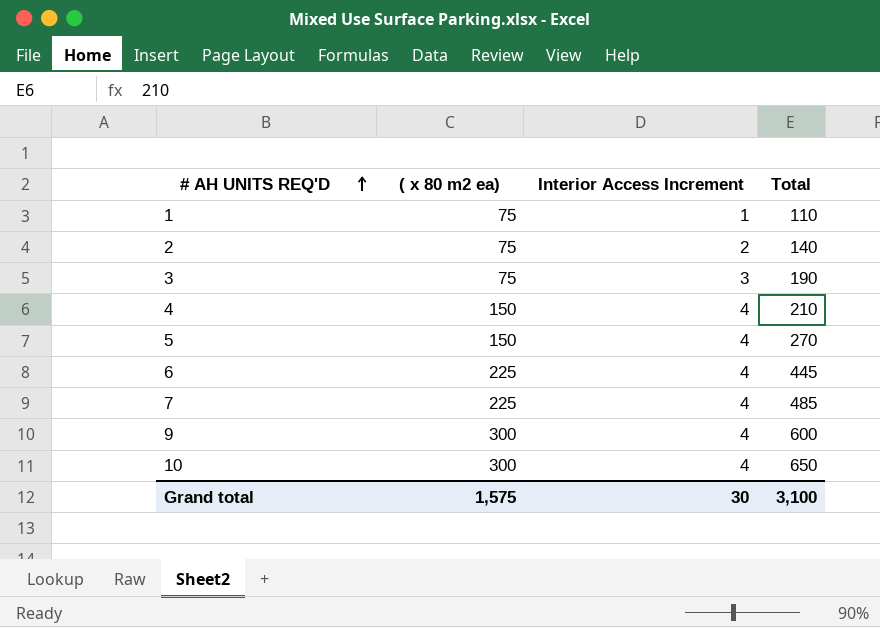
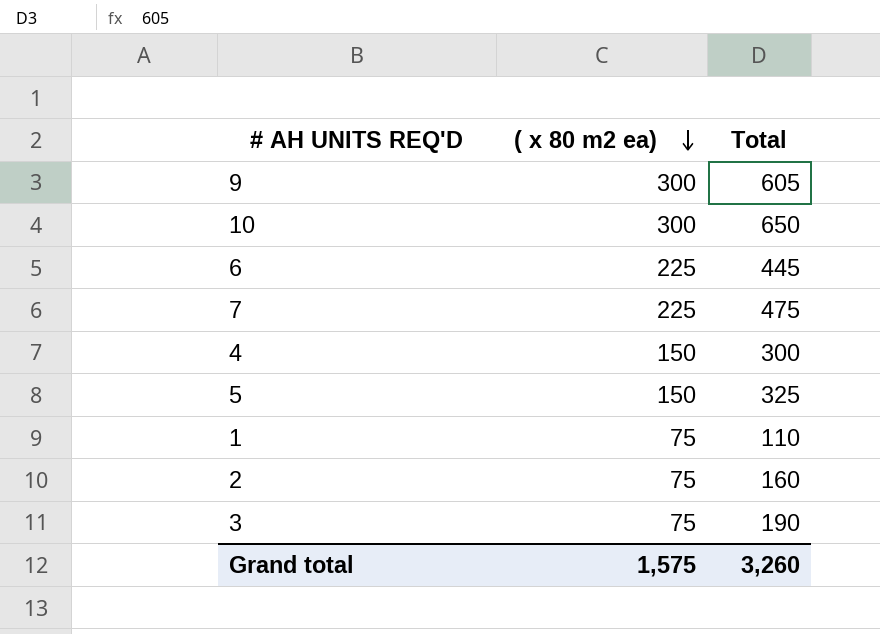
row order: # AH UNITS REQ'D ascending -> ( x 80 m2 ea) descending
column Interior Access Increment | position: 3 -> none
9 | Total: 600 -> 605
7 | Total: 485 -> 475
4 | Total: 210 -> 300
5 | Total: 270 -> 325
2 | Total: 140 -> 160
Grand total | Total: 3,100 -> 3,260

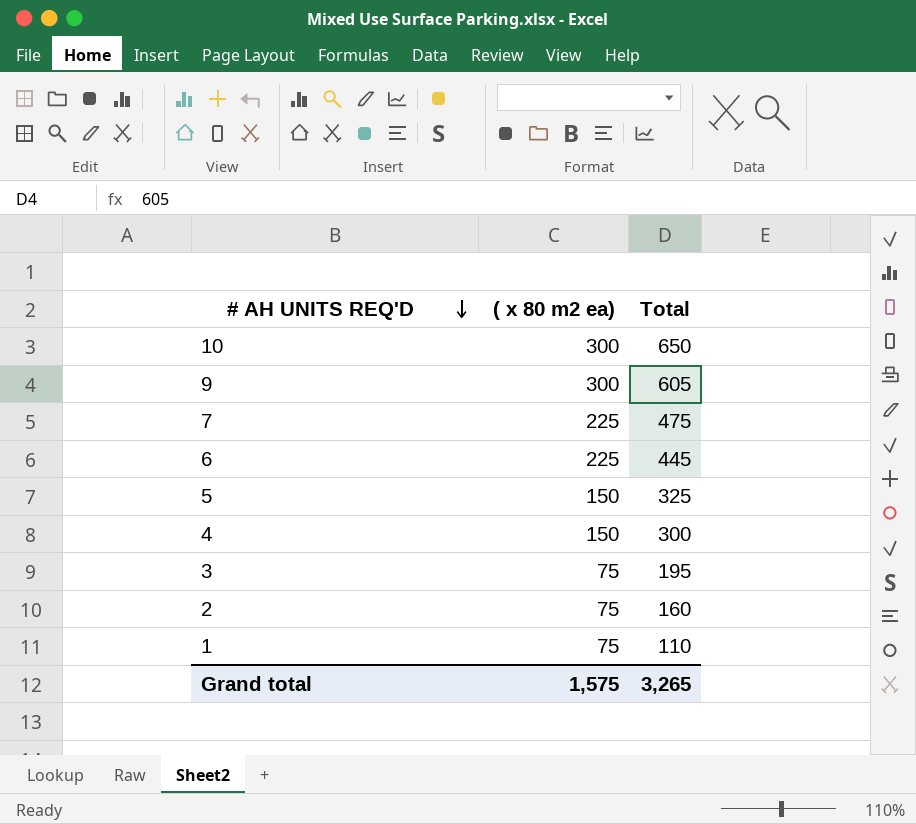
row order: ( x 80 m2 ea) descending -> # AH UNITS REQ'D descending
3 | Total: 190 -> 195
Grand total | Total: 3,260 -> 3,265

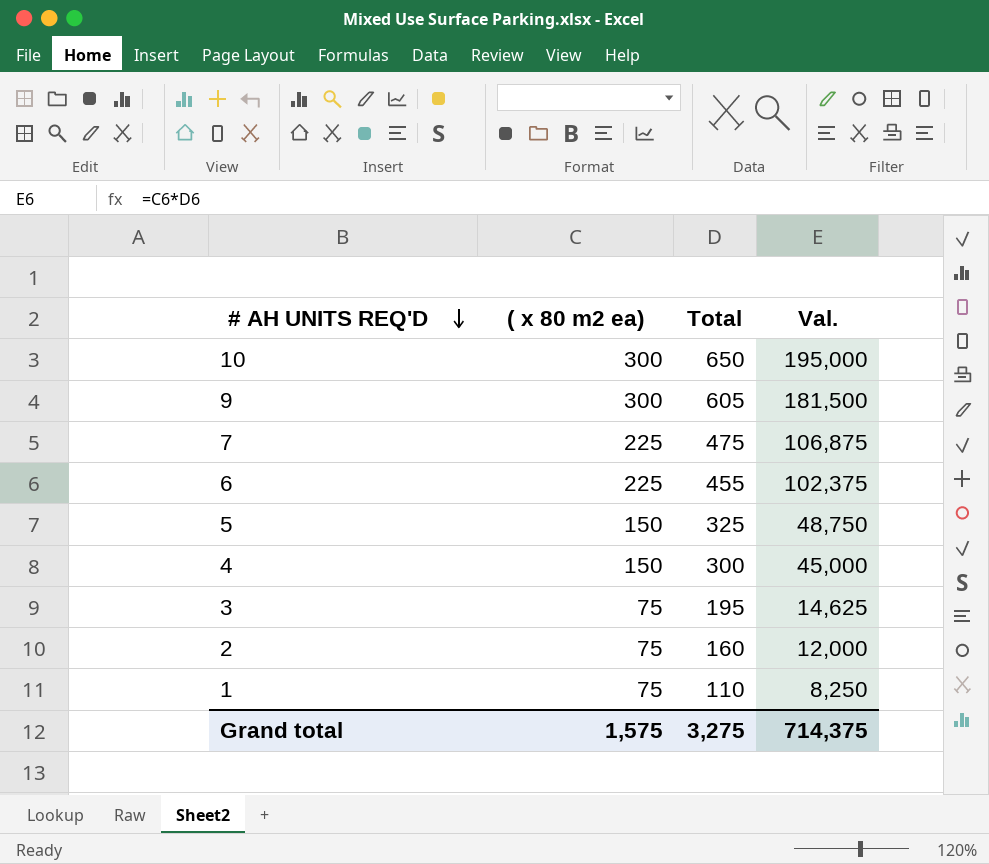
column Val. | formula: none -> [( x 80 m2 ea)] * [Total]
6 | Total: 445 -> 455
Grand total | Total: 3,265 -> 3,275

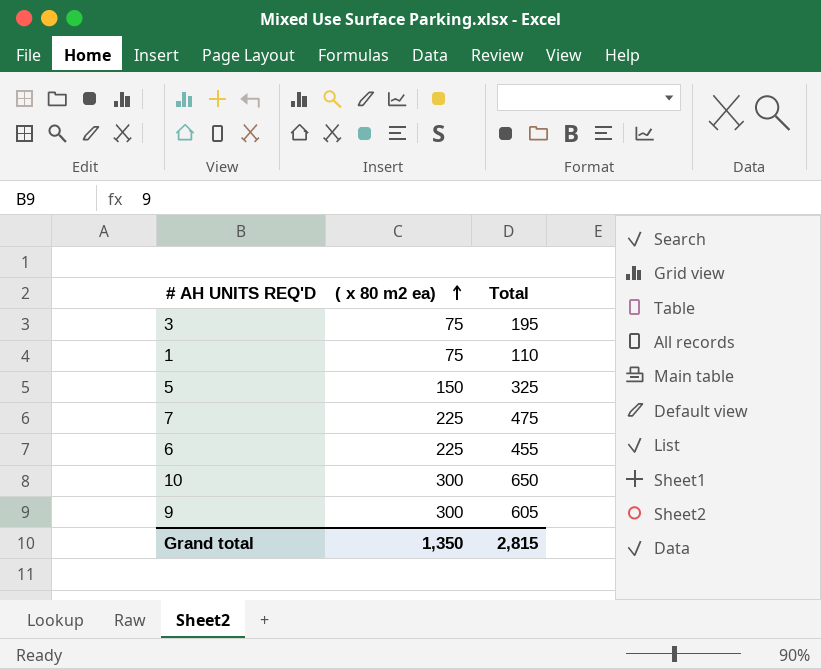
row order: # AH UNITS REQ'D descending -> ( x 80 m2 ea) ascending
column Val. | formula: [( x 80 m2 ea)] * [Total] -> none
row 4: 150 | 300 | 45,000 -> none
row 2: 75 | 160 | 12,000 -> none
Grand total | ( x 80 m2 ea): 1,575 -> 1,350
Grand total | Total: 3,275 -> 2,815

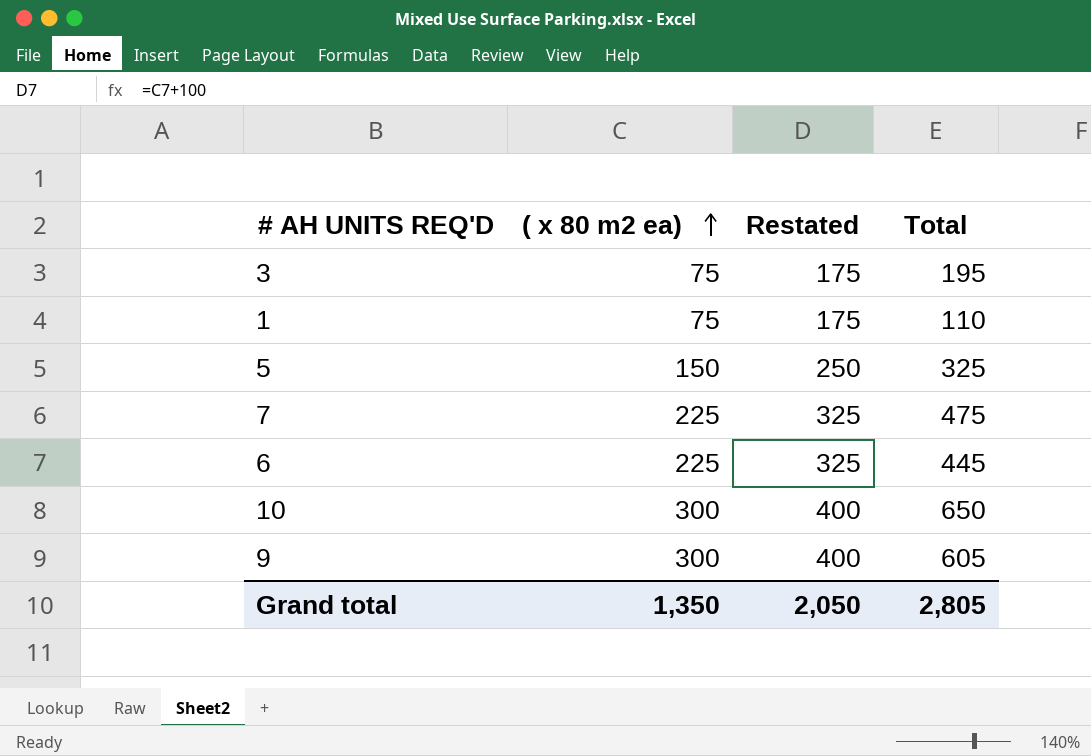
column Restated | formula: none -> [( x 80 m2 ea)] + 100
6 | Total: 455 -> 445
Grand total | Total: 2,815 -> 2,805

